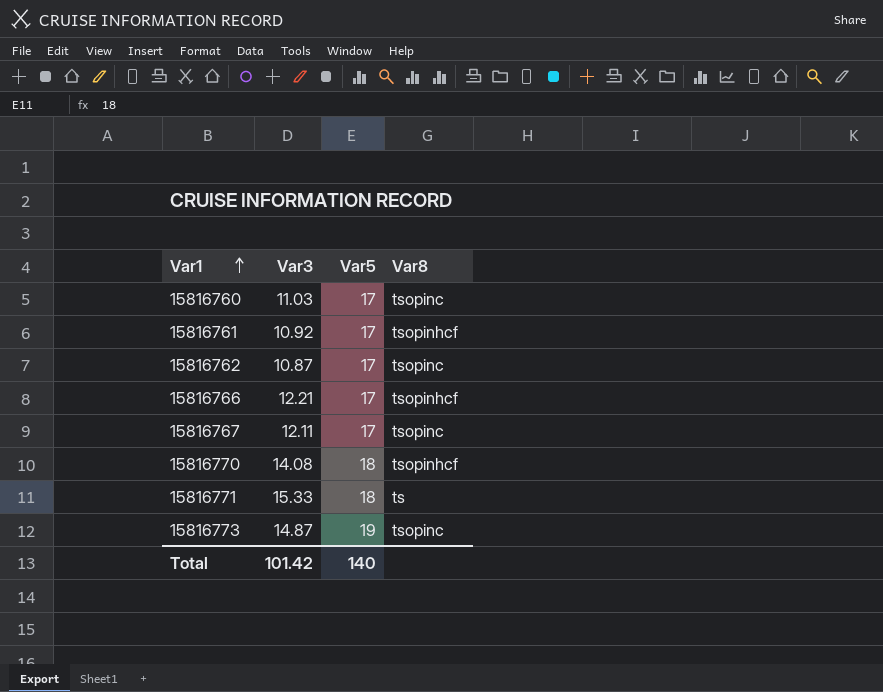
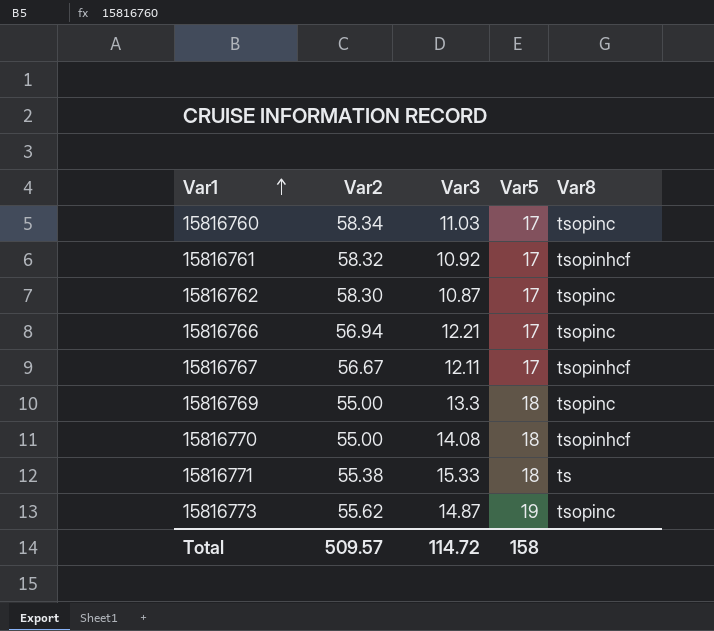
column Var2 | position: none -> 2
15816766 | Var8: tsopinhcf -> tsopinc
15816767 | Var8: tsopinc -> tsopinhcf
row 15816769: none -> 55.00 | 13.3 | 18 | tsopinc
Total | Var3: 101.42 -> 114.72
Total | Var5: 140 -> 158

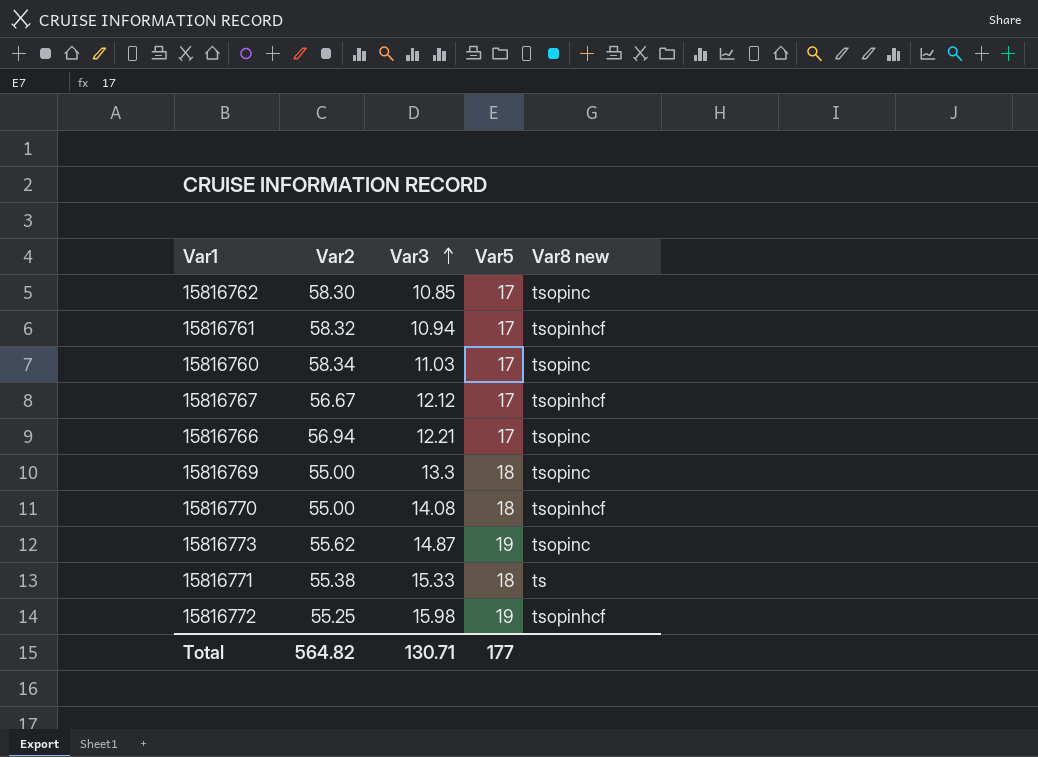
row order: Var1 ascending -> Var3 ascending
column name: Var8 -> Var8 new
15816762 | Var3: 10.87 -> 10.85
15816761 | Var3: 10.92 -> 10.94
15816767 | Var3: 12.11 -> 12.12
row 15816772: none -> 55.25 | 15.98 | 19 | tsopinhcf
Total | Var2: 509.57 -> 564.82
Total | Var3: 114.72 -> 130.71
Total | Var5: 158 -> 177

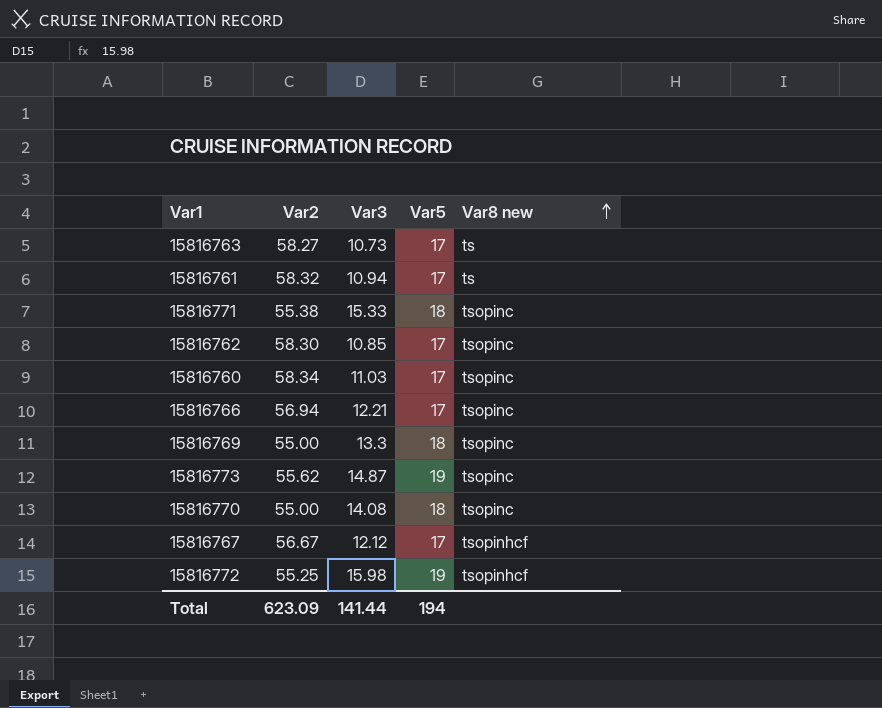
row order: Var3 ascending -> Var8 new ascending
row 15816763: none -> 58.27 | 10.73 | 17 | ts
15816761 | Var8 new: tsopinhcf -> ts
15816771 | Var8 new: ts -> tsopinc
15816770 | Var8 new: tsopinhcf -> tsopinc
Total | Var2: 564.82 -> 623.09
Total | Var3: 130.71 -> 141.44
Total | Var5: 177 -> 194

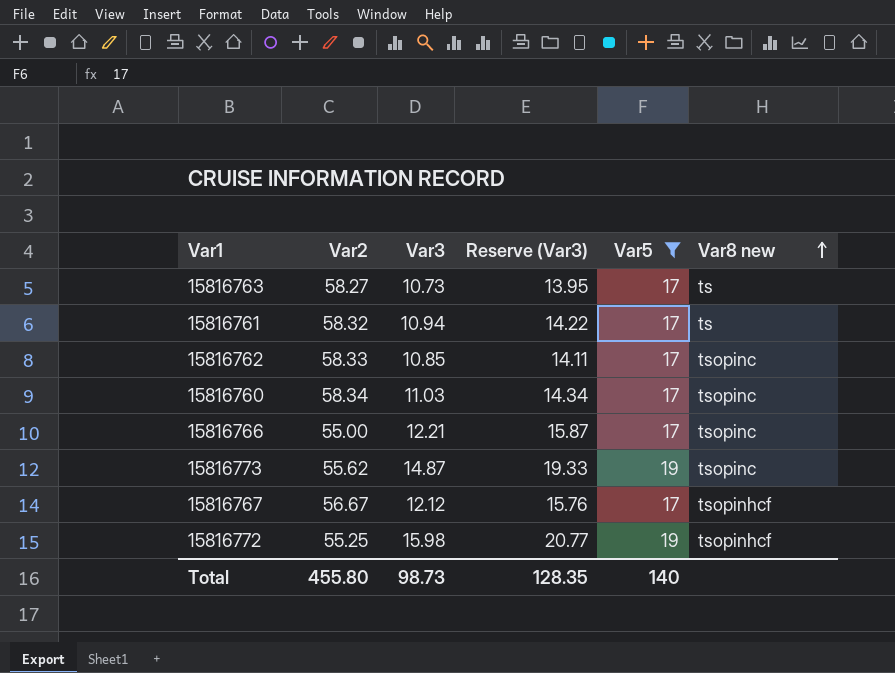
filter: none -> Var5 != 18
column Reserve (Var3) | formula: none -> [Var3] * 1.3
15816762 | Var2: 58.30 -> 58.33
15816766 | Var2: 56.94 -> 55.00
Total | Var2: 623.09 -> 455.80
Total | Var3: 141.44 -> 98.73
Total | Var5: 194 -> 140

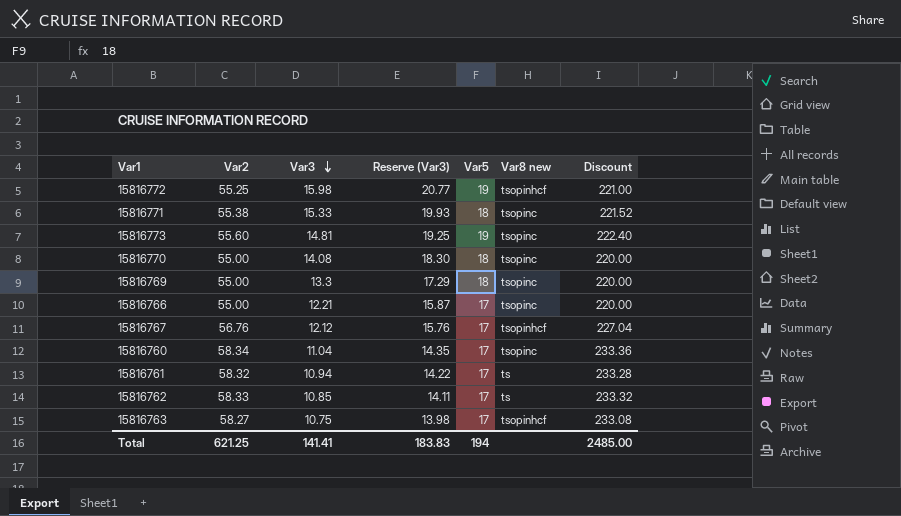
filter: Var5 != 18 -> none
row order: Var8 new ascending -> Var3 descending
column Discount | formula: none -> [Var2] * 4
15816773 | Var2: 55.62 -> 55.60
15816773 | Var3: 14.87 -> 14.81
15816773 | Reserve (Var3): 19.33 -> 19.25
15816767 | Var2: 56.67 -> 56.76
15816760 | Var3: 11.03 -> 11.04
15816760 | Reserve (Var3): 14.34 -> 14.35
15816762 | Var8 new: tsopinc -> ts
15816763 | Var3: 10.73 -> 10.75
15816763 | Reserve (Var3): 13.95 -> 13.98
15816763 | Var8 new: ts -> tsopinhcf
Total | Var2: 455.80 -> 621.25
Total | Var3: 98.73 -> 141.41
Total | Reserve (Var3): 128.35 -> 183.83
Total | Var5: 140 -> 194

